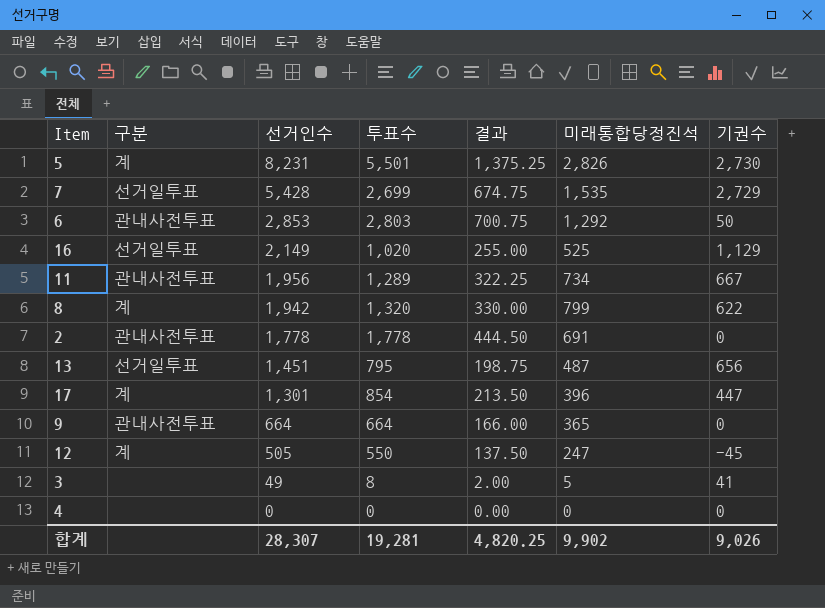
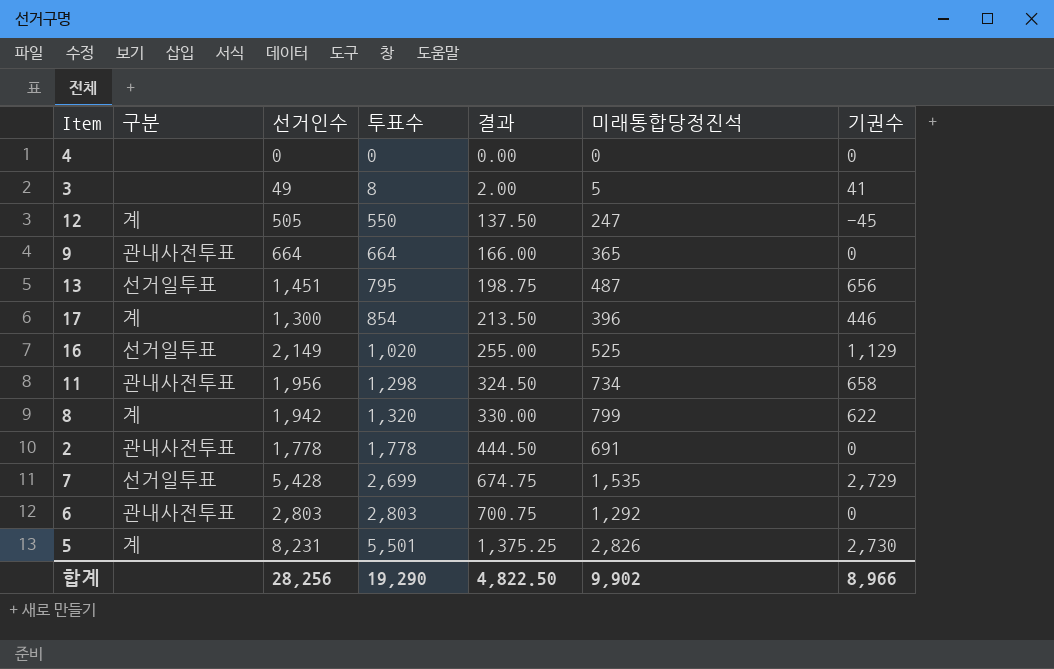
row order: 선거인수 descending -> 투표수 ascending
17 | 선거인수: 1,301 -> 1,300
17 | 기권수: 447 -> 446
11 | 투표수: 1,289 -> 1,298
11 | 결과: 322.25 -> 324.50
11 | 기권수: 667 -> 658
6 | 선거인수: 2,853 -> 2,803
6 | 기권수: 50 -> 0
합계 | 선거인수: 28,307 -> 28,256
합계 | 투표수: 19,281 -> 19,290
합계 | 결과: 4,820.25 -> 4,822.50
합계 | 기권수: 9,026 -> 8,966

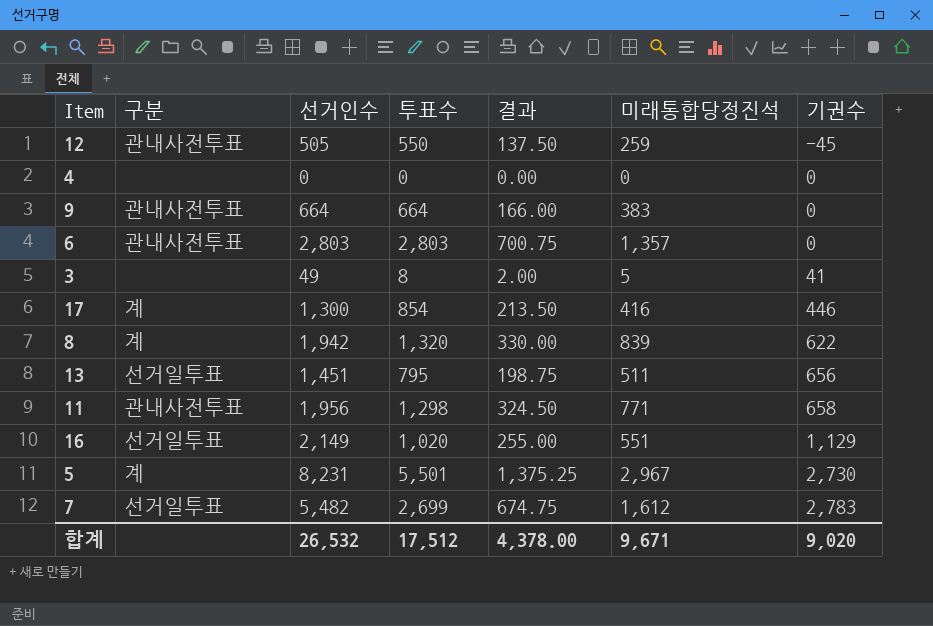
row order: 투표수 ascending -> 기권수 ascending
row 2: 관내사전투표 | 1,778 | 1,778 | 444.50 | 691 | 0 -> none
12 | 구분: 계 -> 관내사전투표
12 | 미래통합당정진석: 247 -> 259
9 | 미래통합당정진석: 365 -> 383
6 | 미래통합당정진석: 1,292 -> 1,357
17 | 미래통합당정진석: 396 -> 416
8 | 미래통합당정진석: 799 -> 839
13 | 미래통합당정진석: 487 -> 511
11 | 미래통합당정진석: 734 -> 771
16 | 미래통합당정진석: 525 -> 551
5 | 미래통합당정진석: 2,826 -> 2,967
7 | 선거인수: 5,428 -> 5,482
7 | 미래통합당정진석: 1,535 -> 1,612
7 | 기권수: 2,729 -> 2,783
합계 | 선거인수: 28,256 -> 26,532
합계 | 투표수: 19,290 -> 17,512
합계 | 결과: 4,822.50 -> 4,378.00
합계 | 미래통합당정진석: 9,902 -> 9,671
합계 | 기권수: 8,966 -> 9,020

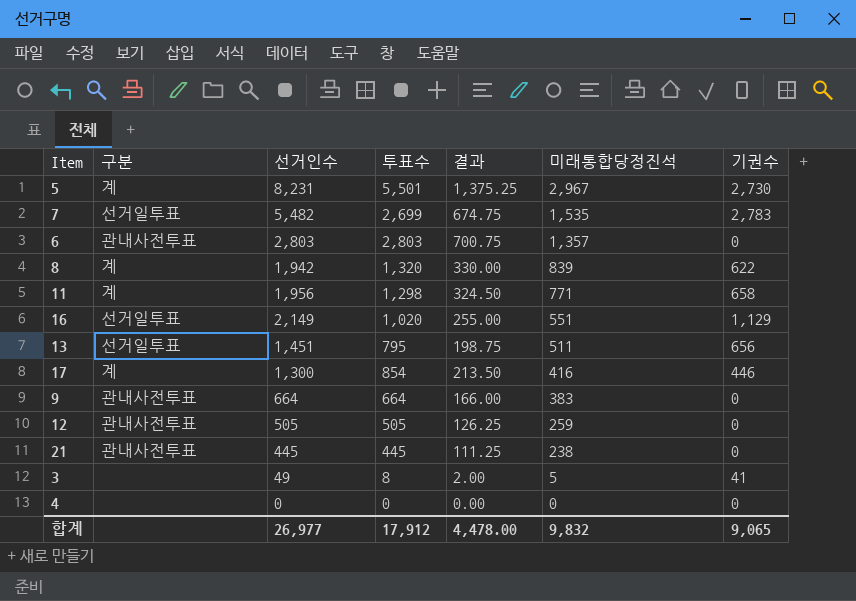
row order: 기권수 ascending -> 미래통합당정진석 descending
7 | 미래통합당정진석: 1,612 -> 1,535
11 | 구분: 관내사전투표 -> 계
12 | 투표수: 550 -> 505
12 | 결과: 137.50 -> 126.25
12 | 기권수: -45 -> 0
row 21: none -> 관내사전투표 | 445 | 445 | 111.25 | 238 | 0
합계 | 선거인수: 26,532 -> 26,977
합계 | 투표수: 17,512 -> 17,912
합계 | 결과: 4,378.00 -> 4,478.00
합계 | 미래통합당정진석: 9,671 -> 9,832
합계 | 기권수: 9,020 -> 9,065

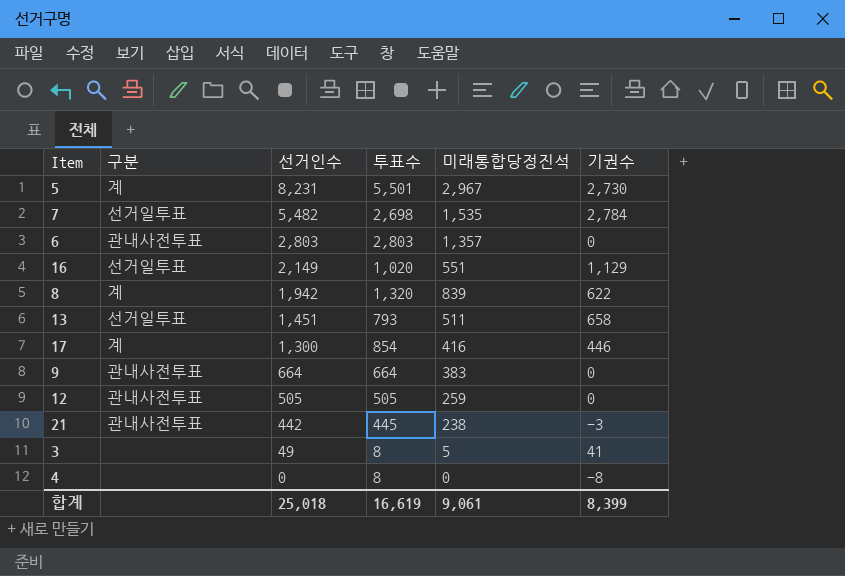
row order: 미래통합당정진석 descending -> 선거인수 descending
column 결과 | formula: [투표수] * 0.25 -> none
row 11: 계 | 1,956 | 1,298 | 324.50 | 771 | 658 -> none
7 | 투표수: 2,699 -> 2,698
7 | 기권수: 2,783 -> 2,784
13 | 투표수: 795 -> 793
13 | 기권수: 656 -> 658
21 | 선거인수: 445 -> 442
21 | 기권수: 0 -> -3
4 | 투표수: 0 -> 8
4 | 기권수: 0 -> -8
합계 | 선거인수: 26,977 -> 25,018
합계 | 투표수: 17,912 -> 16,619
합계 | 미래통합당정진석: 9,832 -> 9,061
합계 | 기권수: 9,065 -> 8,399

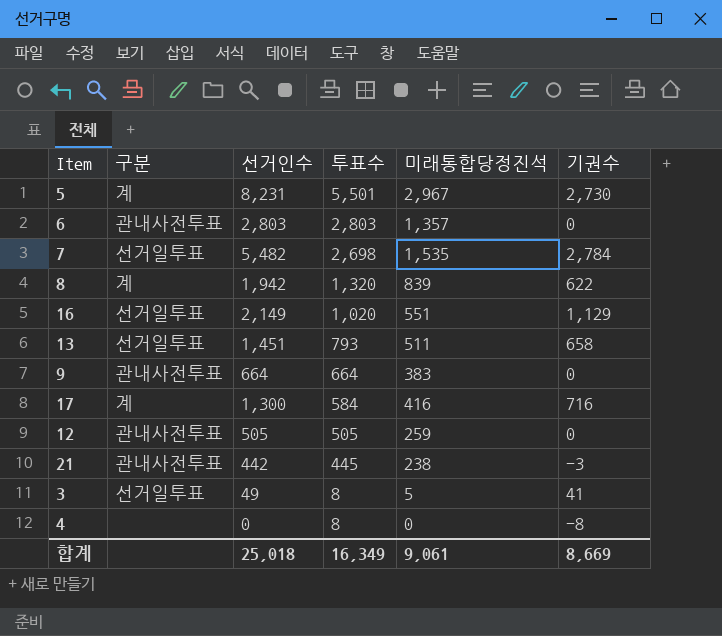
row order: 선거인수 descending -> 투표수 descending
17 | 투표수: 854 -> 584
17 | 기권수: 446 -> 716
3 | 구분: none -> 선거일투표
합계 | 투표수: 16,619 -> 16,349
합계 | 기권수: 8,399 -> 8,669

